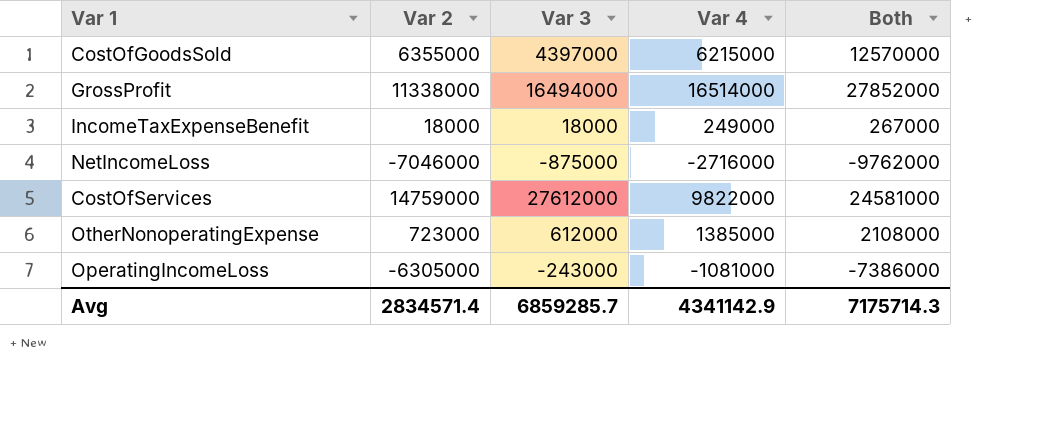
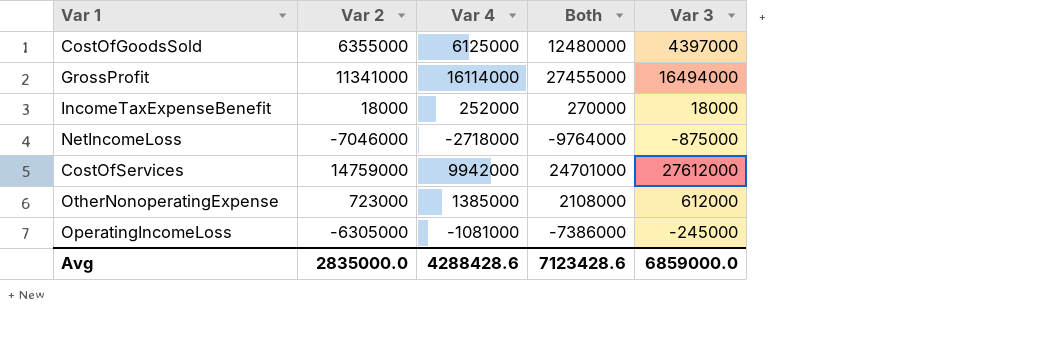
column Var 3 | position: 3 -> 5
CostOfGoodsSold | Var 4: 6215000 -> 6125000
CostOfGoodsSold | Both: 12570000 -> 12480000
GrossProfit | Var 2: 11338000 -> 11341000
GrossProfit | Var 4: 16514000 -> 16114000
GrossProfit | Both: 27852000 -> 27455000
IncomeTaxExpenseBenefit | Var 4: 249000 -> 252000
IncomeTaxExpenseBenefit | Both: 267000 -> 270000
NetIncomeLoss | Var 4: -2716000 -> -2718000
NetIncomeLoss | Both: -9762000 -> -9764000
CostOfServices | Var 4: 9822000 -> 9942000
CostOfServices | Both: 24581000 -> 24701000
OperatingIncomeLoss | Var 3: -243000 -> -245000
Avg | Var 2: 2834571.4 -> 2835000.0
Avg | Var 4: 4341142.9 -> 4288428.6
Avg | Both: 7175714.3 -> 7123428.6
Avg | Var 3: 6859285.7 -> 6859000.0

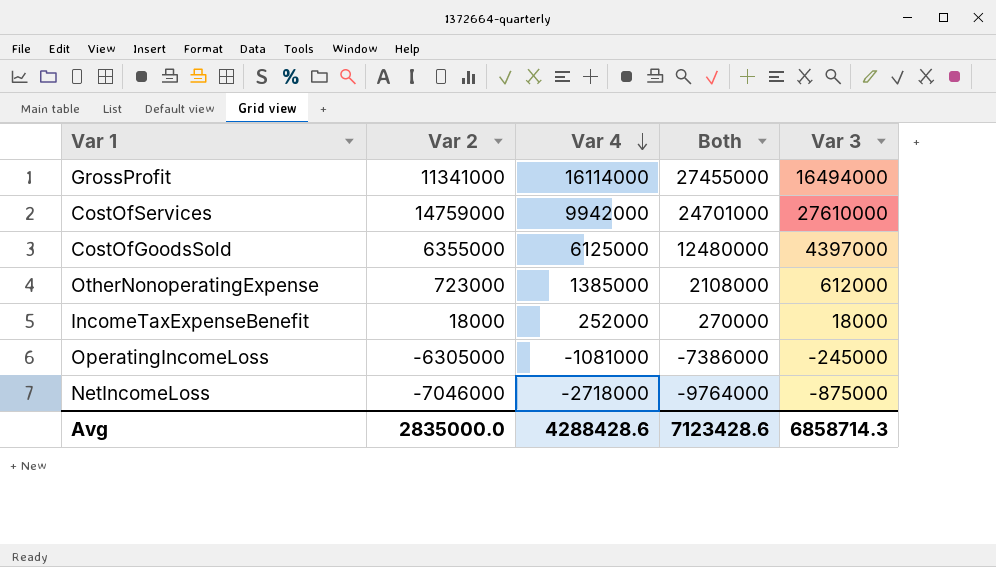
row order: none -> Var 4 descending
CostOfServices | Var 3: 27612000 -> 27610000
Avg | Var 3: 6859000.0 -> 6858714.3

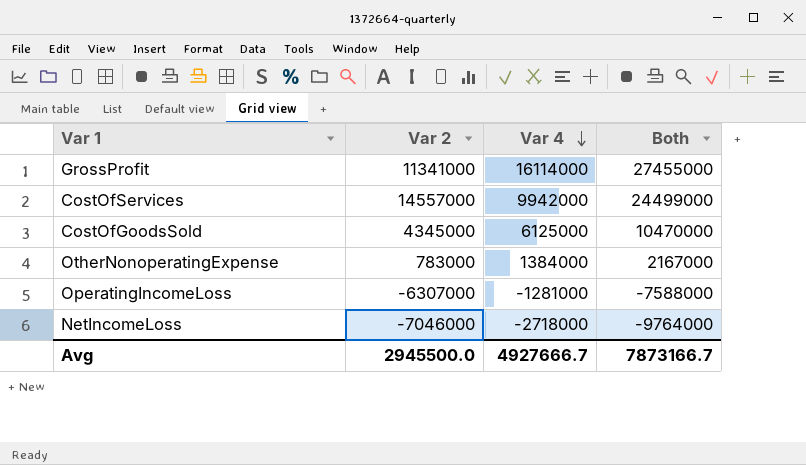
column Var 3 | position: 5 -> none
row IncomeTaxExpenseBenefit: 18000 | 252000 | 270000 | 18000 -> none
CostOfServices | Var 2: 14759000 -> 14557000
CostOfServices | Both: 24701000 -> 24499000
CostOfGoodsSold | Var 2: 6355000 -> 4345000
CostOfGoodsSold | Both: 12480000 -> 10470000
OtherNonoperatingExpense | Var 2: 723000 -> 783000
OtherNonoperatingExpense | Var 4: 1385000 -> 1384000
OtherNonoperatingExpense | Both: 2108000 -> 2167000
OperatingIncomeLoss | Var 2: -6305000 -> -6307000
OperatingIncomeLoss | Var 4: -1081000 -> -1281000
OperatingIncomeLoss | Both: -7386000 -> -7588000
Avg | Var 2: 2835000.0 -> 2945500.0
Avg | Var 4: 4288428.6 -> 4927666.7
Avg | Both: 7123428.6 -> 7873166.7

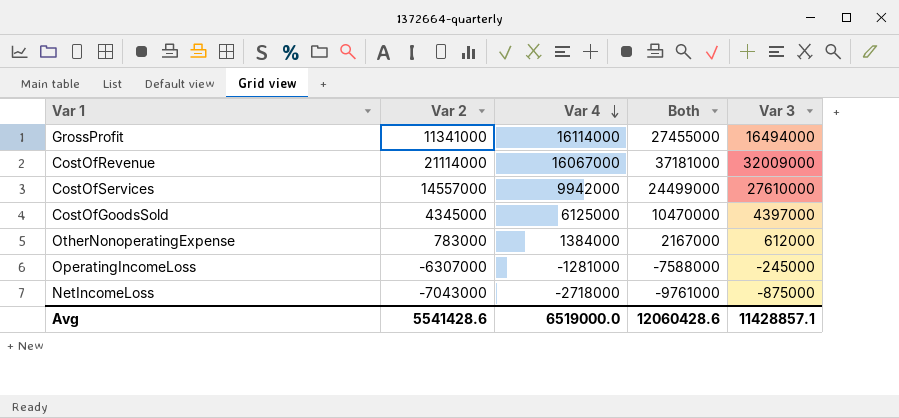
column Var 3 | position: none -> 5
row CostOfRevenue: none -> 21114000 | 16067000 | 37181000 | 32009000
NetIncomeLoss | Var 2: -7046000 -> -7043000
NetIncomeLoss | Both: -9764000 -> -9761000
Avg | Var 2: 2945500.0 -> 5541428.6
Avg | Var 4: 4927666.7 -> 6519000.0
Avg | Both: 7873166.7 -> 12060428.6

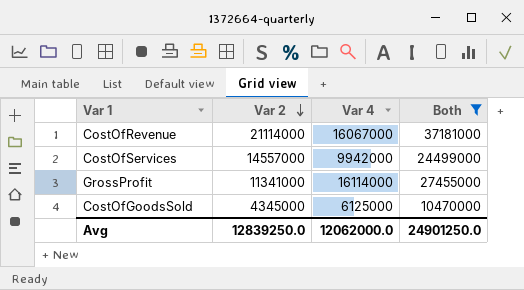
filter: none -> Both >= 10470000
row order: Var 4 descending -> Var 2 descending
column Var 3 | position: 5 -> none
Avg | Var 2: 5541428.6 -> 12839250.0
Avg | Var 4: 6519000.0 -> 12062000.0
Avg | Both: 12060428.6 -> 24901250.0

